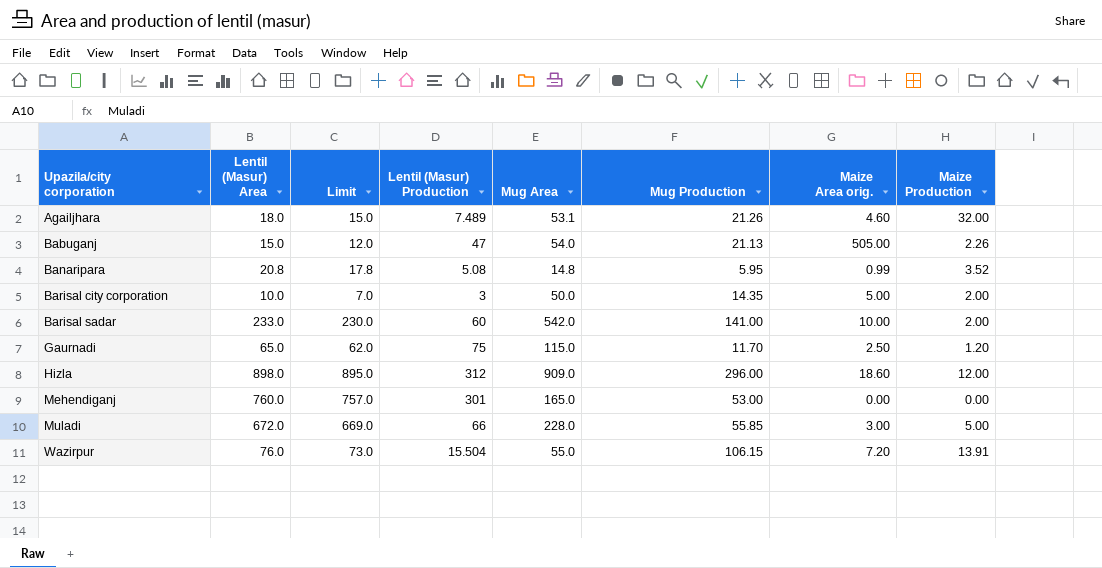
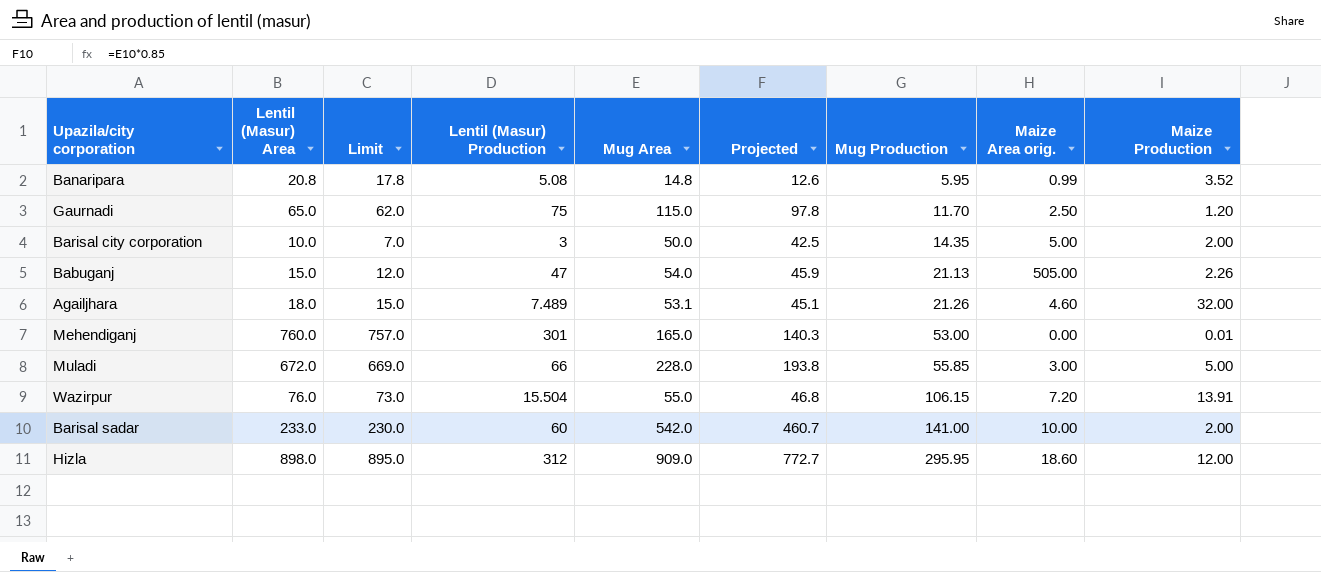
row order: Upazila/city corporation ascending -> Mug Production ascending
column Projected | formula: none -> [Mug Area] * 0.85
Mehendiganj | Maize Production: 0.00 -> 0.01
Hizla | Mug Production: 296.00 -> 295.95

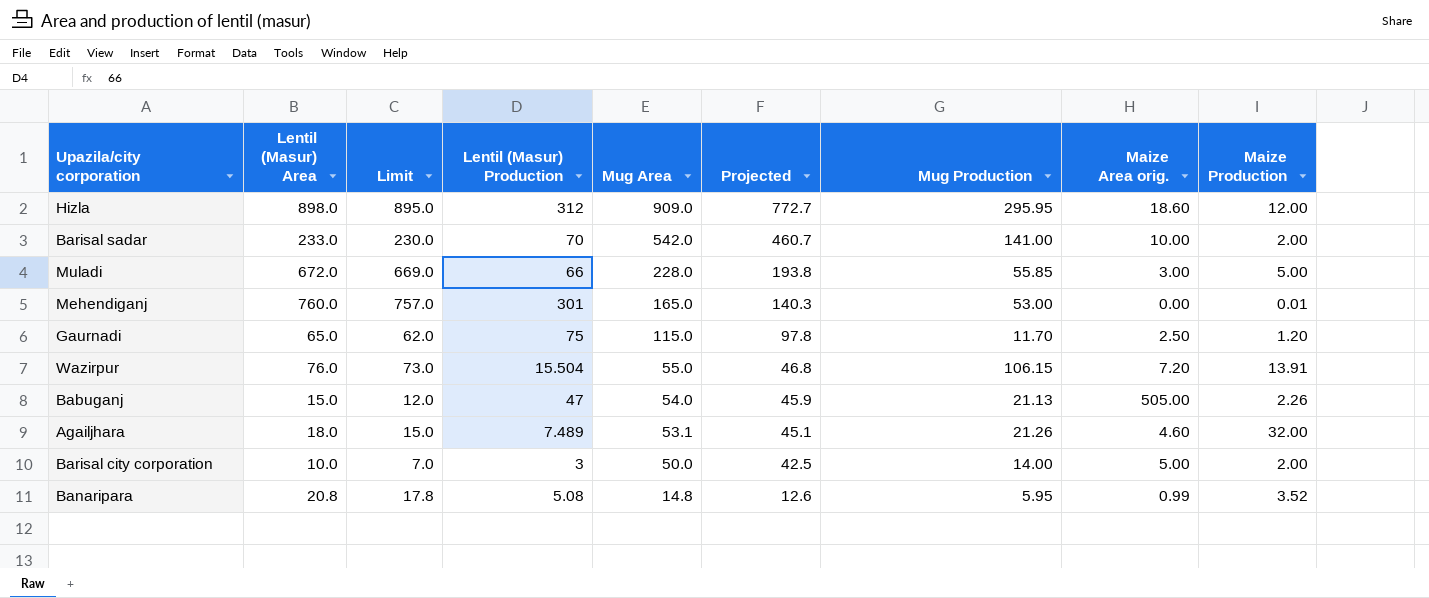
row order: Mug Production ascending -> Mug Area descending
Barisal sadar | Lentil (Masur) Production: 60 -> 70
Barisal city corporation | Mug Production: 14.35 -> 14.00

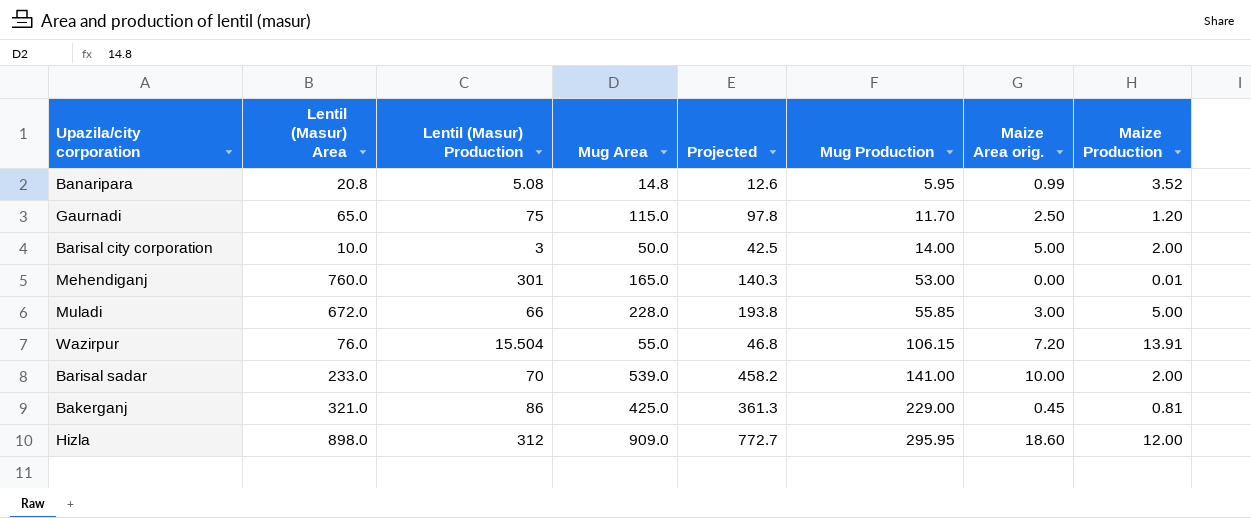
row order: Mug Area descending -> Mug Production ascending
column Limit | formula: [Lentil (Masur) Area] - 3 -> none
row Babuganj: 15.0 | 12.0 | 47 | 54.0 | 45.9 | 21.13 | 505.00 | 2.26 -> none
row Agailjhara: 18.0 | 15.0 | 7.489 | 53.1 | 45.1 | 21.26 | 4.60 | 32.00 -> none
Barisal sadar | Mug Area: 542.0 -> 539.0
Barisal sadar | Projected: 460.7 -> 458.2
row Bakerganj: none -> 321.0 | 86 | 425.0 | 361.3 | 229.00 | 0.45 | 0.81

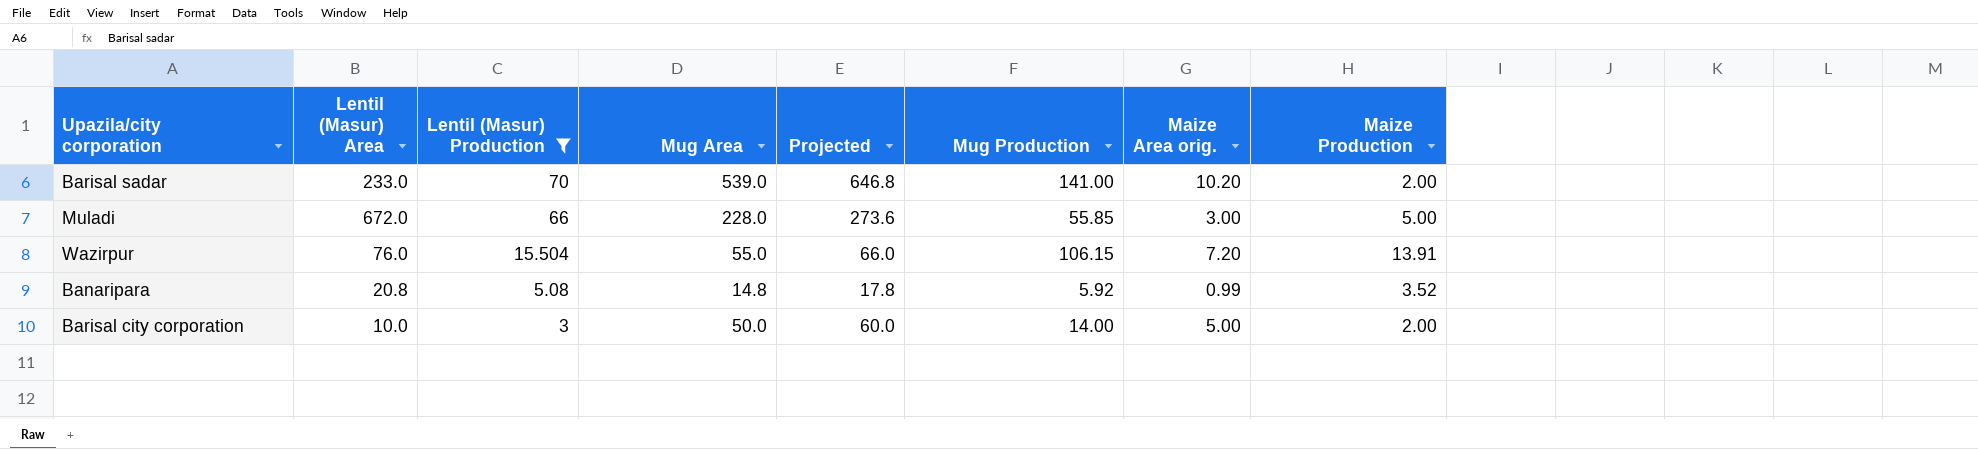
filter: none -> Lentil (Masur) Production <= 70
row order: Mug Production ascending -> Lentil (Masur) Production descending
column Projected | formula: [Mug Area] * 0.85 -> [Mug Area] * 1.2
Barisal sadar | Maize Area orig.: 10.00 -> 10.20
Banaripara | Mug Production: 5.95 -> 5.92

